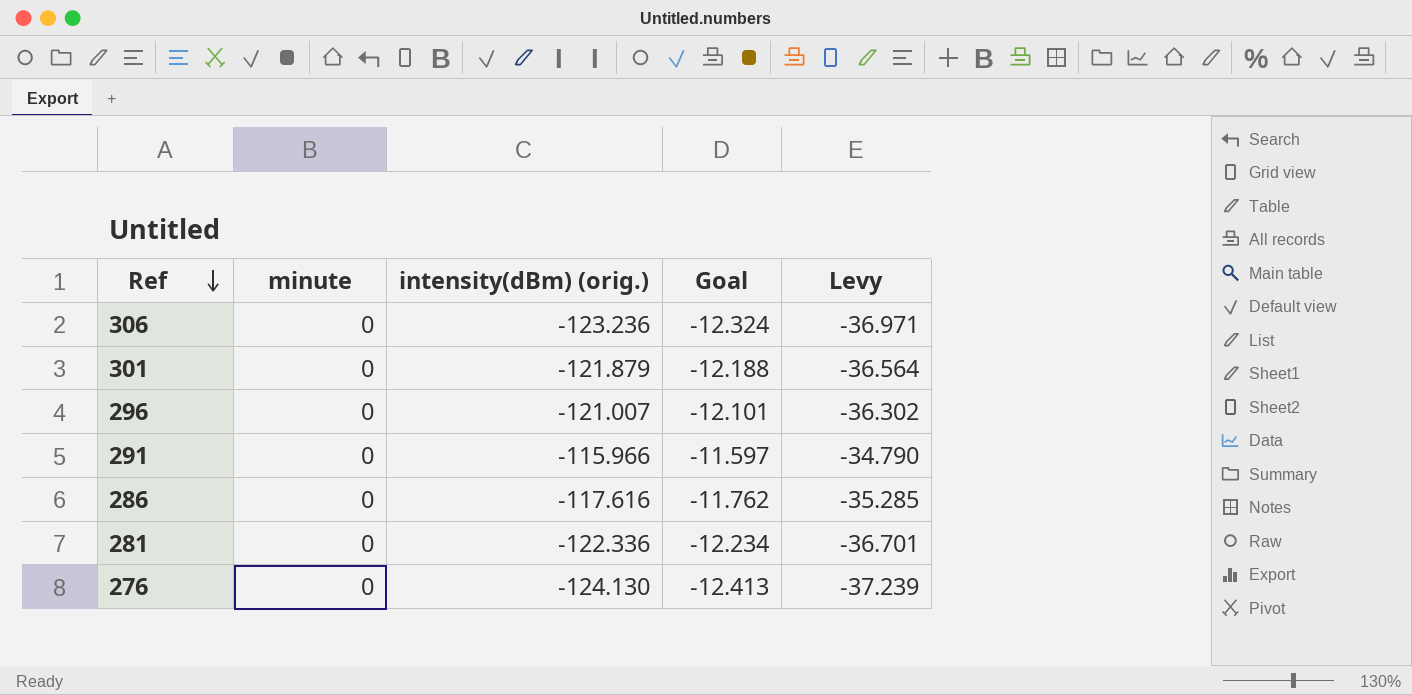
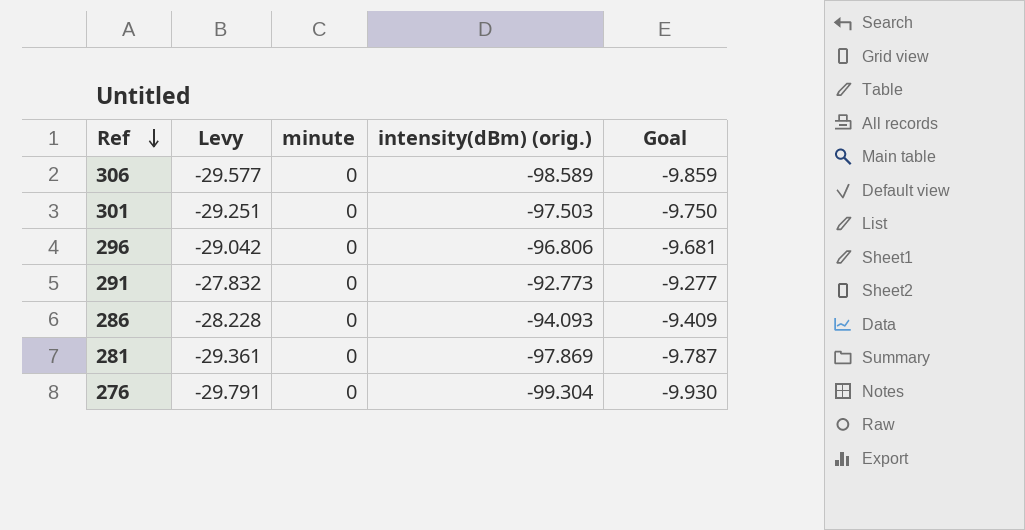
column Levy | position: 5 -> 2
306 | Levy: -36.971 -> -29.577
306 | intensity(dBm) (orig.): -123.236 -> -98.589
306 | Goal: -12.324 -> -9.859
301 | Levy: -36.564 -> -29.251
301 | intensity(dBm) (orig.): -121.879 -> -97.503
301 | Goal: -12.188 -> -9.750
296 | Levy: -36.302 -> -29.042
296 | intensity(dBm) (orig.): -121.007 -> -96.806
296 | Goal: -12.101 -> -9.681
291 | Levy: -34.790 -> -27.832
291 | intensity(dBm) (orig.): -115.966 -> -92.773
291 | Goal: -11.597 -> -9.277
286 | Levy: -35.285 -> -28.228
286 | intensity(dBm) (orig.): -117.616 -> -94.093
286 | Goal: -11.762 -> -9.409
281 | Levy: -36.701 -> -29.361
281 | intensity(dBm) (orig.): -122.336 -> -97.869
281 | Goal: -12.234 -> -9.787
276 | Levy: -37.239 -> -29.791
276 | intensity(dBm) (orig.): -124.130 -> -99.304
276 | Goal: -12.413 -> -9.930

